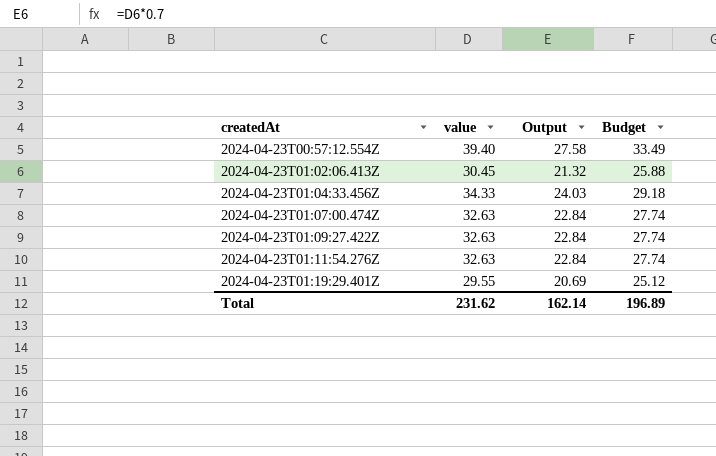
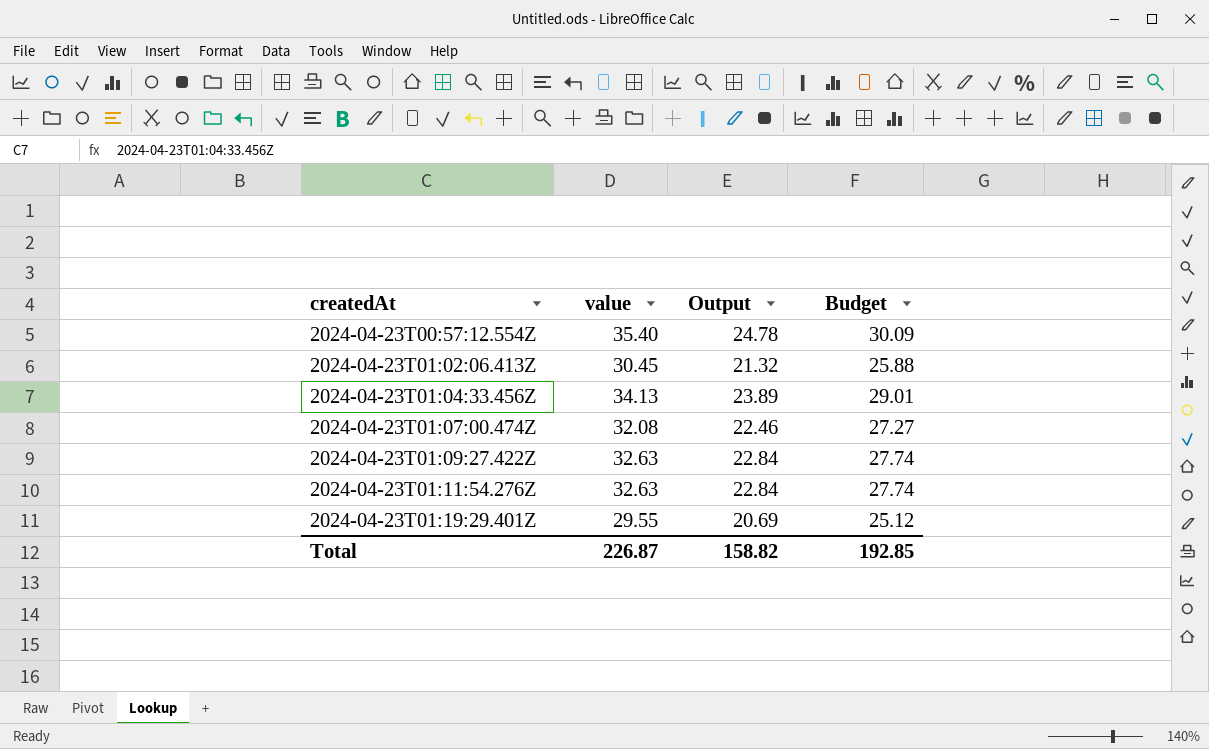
2024-04-23T00:57:12.554Z | value: 39.40 -> 35.40
2024-04-23T00:57:12.554Z | Output: 27.58 -> 24.78
2024-04-23T00:57:12.554Z | Budget: 33.49 -> 30.09
2024-04-23T01:04:33.456Z | value: 34.33 -> 34.13
2024-04-23T01:04:33.456Z | Output: 24.03 -> 23.89
2024-04-23T01:04:33.456Z | Budget: 29.18 -> 29.01
2024-04-23T01:07:00.474Z | value: 32.63 -> 32.08
2024-04-23T01:07:00.474Z | Output: 22.84 -> 22.46
2024-04-23T01:07:00.474Z | Budget: 27.74 -> 27.27
Total | value: 231.62 -> 226.87
Total | Output: 162.14 -> 158.82
Total | Budget: 196.89 -> 192.85

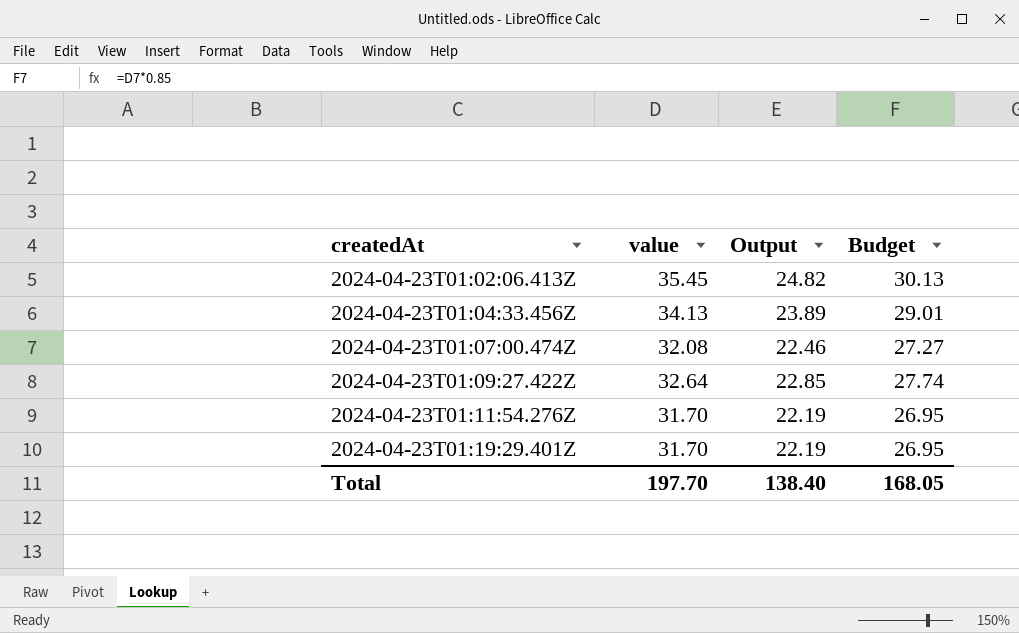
row 2024-04-23T00:57:12.554Z: 35.40 | 24.78 | 30.09 -> none
2024-04-23T01:02:06.413Z | value: 30.45 -> 35.45
2024-04-23T01:02:06.413Z | Output: 21.32 -> 24.82
2024-04-23T01:02:06.413Z | Budget: 25.88 -> 30.13
2024-04-23T01:09:27.422Z | value: 32.63 -> 32.64
2024-04-23T01:09:27.422Z | Output: 22.84 -> 22.85
2024-04-23T01:11:54.276Z | value: 32.63 -> 31.70
2024-04-23T01:11:54.276Z | Output: 22.84 -> 22.19
2024-04-23T01:11:54.276Z | Budget: 27.74 -> 26.95
2024-04-23T01:19:29.401Z | value: 29.55 -> 31.70
2024-04-23T01:19:29.401Z | Output: 20.69 -> 22.19
2024-04-23T01:19:29.401Z | Budget: 25.12 -> 26.95
Total | value: 226.87 -> 197.70
Total | Output: 158.82 -> 138.40
Total | Budget: 192.85 -> 168.05

